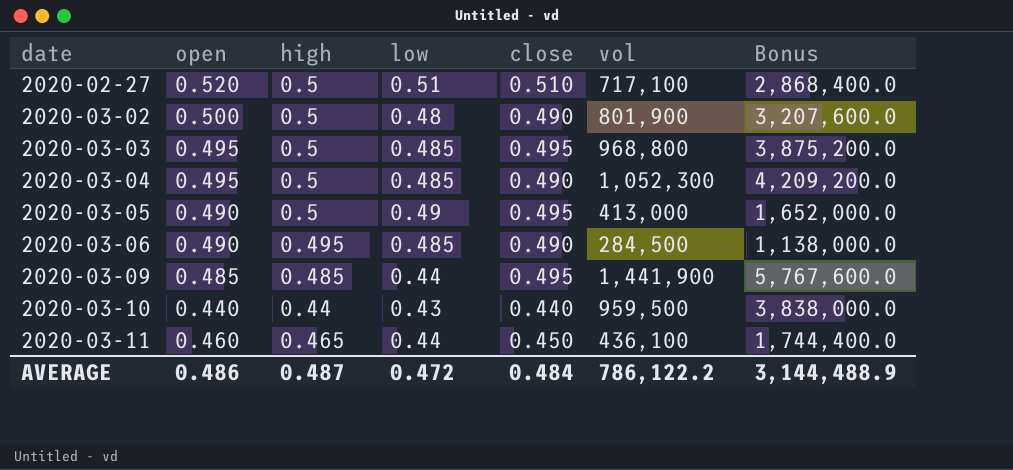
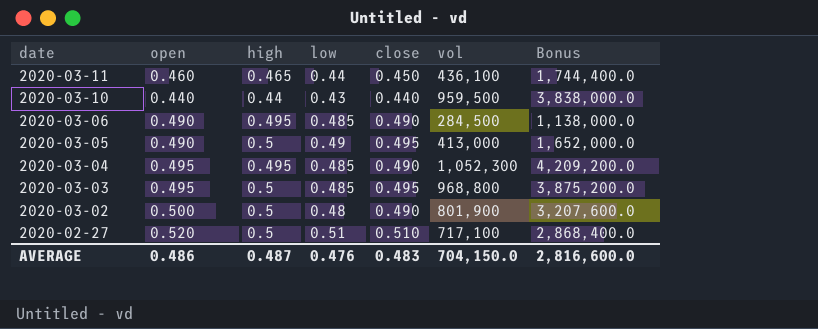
row order: date ascending -> date descending
row 2020-03-09: 0.485 | 0.485 | 0.44 | 0.495 | 1,441,900 | 5,767,600.0 -> none
2020-03-04 | high: 0.5 -> 0.495
AVERAGE | low: 0.472 -> 0.476
AVERAGE | close: 0.484 -> 0.483
AVERAGE | vol: 786,122.2 -> 704,150.0
AVERAGE | Bonus: 3,144,488.9 -> 2,816,600.0

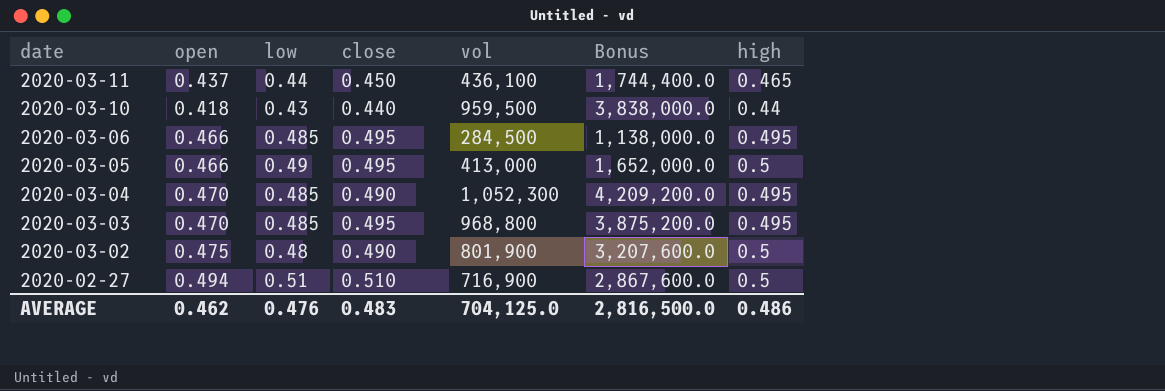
column high | position: 3 -> 7
2020-03-11 | open: 0.460 -> 0.437
2020-03-10 | open: 0.440 -> 0.418
2020-03-06 | open: 0.490 -> 0.466
2020-03-06 | close: 0.490 -> 0.495
2020-03-05 | open: 0.490 -> 0.466
2020-03-04 | open: 0.495 -> 0.470
2020-03-03 | open: 0.495 -> 0.470
2020-03-03 | high: 0.5 -> 0.495
2020-03-02 | open: 0.500 -> 0.475
2020-02-27 | open: 0.520 -> 0.494
2020-02-27 | vol: 717,100 -> 716,900
2020-02-27 | Bonus: 2,868,400.0 -> 2,867,600.0
AVERAGE | open: 0.486 -> 0.462
AVERAGE | vol: 704,150.0 -> 704,125.0
AVERAGE | Bonus: 2,816,600.0 -> 2,816,500.0
AVERAGE | high: 0.487 -> 0.486

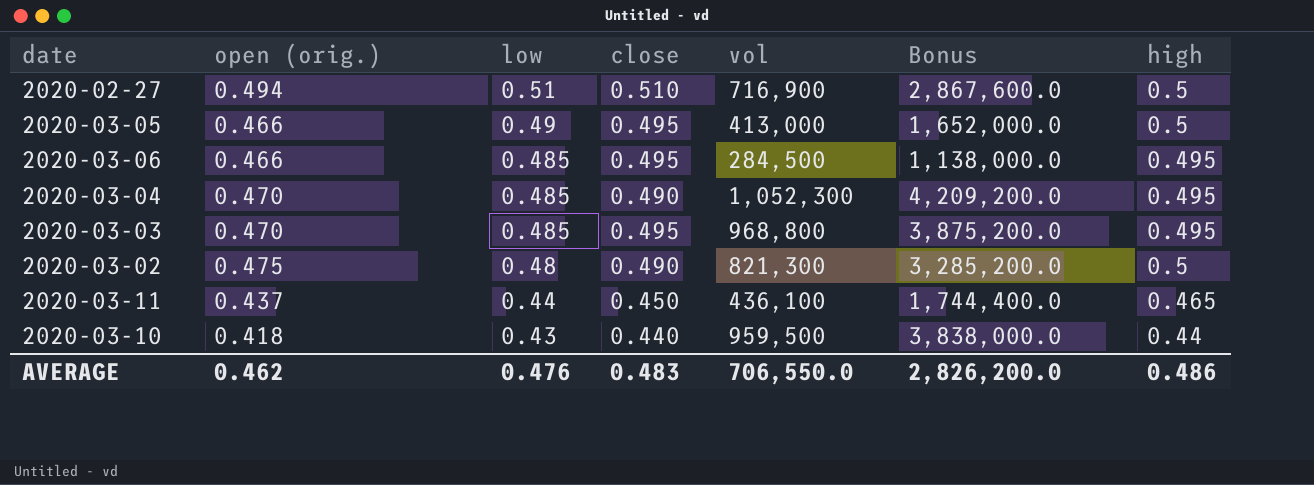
row order: date descending -> low descending
column name: open -> open (orig.)
2020-03-02 | vol: 801,900 -> 821,300
2020-03-02 | Bonus: 3,207,600.0 -> 3,285,200.0
AVERAGE | vol: 704,125.0 -> 706,550.0
AVERAGE | Bonus: 2,816,500.0 -> 2,826,200.0

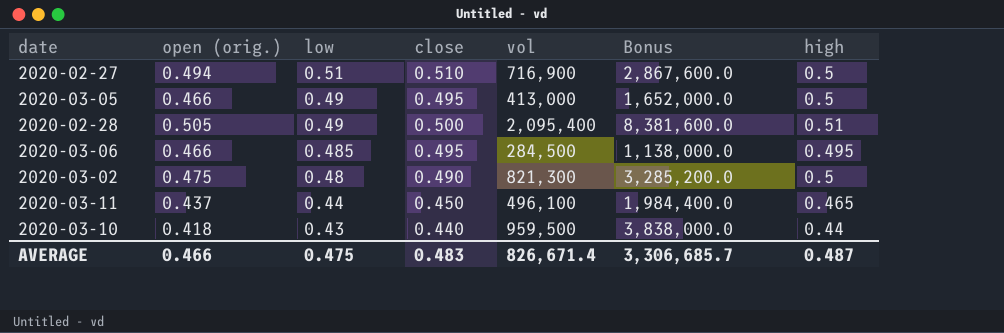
row 2020-03-04: 0.470 | 0.485 | 0.490 | 1,052,300 | 4,209,200.0 | 0.495 -> none
row 2020-03-03: 0.470 | 0.485 | 0.495 | 968,800 | 3,875,200.0 | 0.495 -> none
row 2020-02-28: none -> 0.505 | 0.49 | 0.500 | 2,095,400 | 8,381,600.0 | 0.51
2020-03-11 | vol: 436,100 -> 496,100
2020-03-11 | Bonus: 1,744,400.0 -> 1,984,400.0
AVERAGE | open (orig.): 0.462 -> 0.466
AVERAGE | low: 0.476 -> 0.475
AVERAGE | vol: 706,550.0 -> 826,671.4
AVERAGE | Bonus: 2,826,200.0 -> 3,306,685.7
AVERAGE | high: 0.486 -> 0.487

